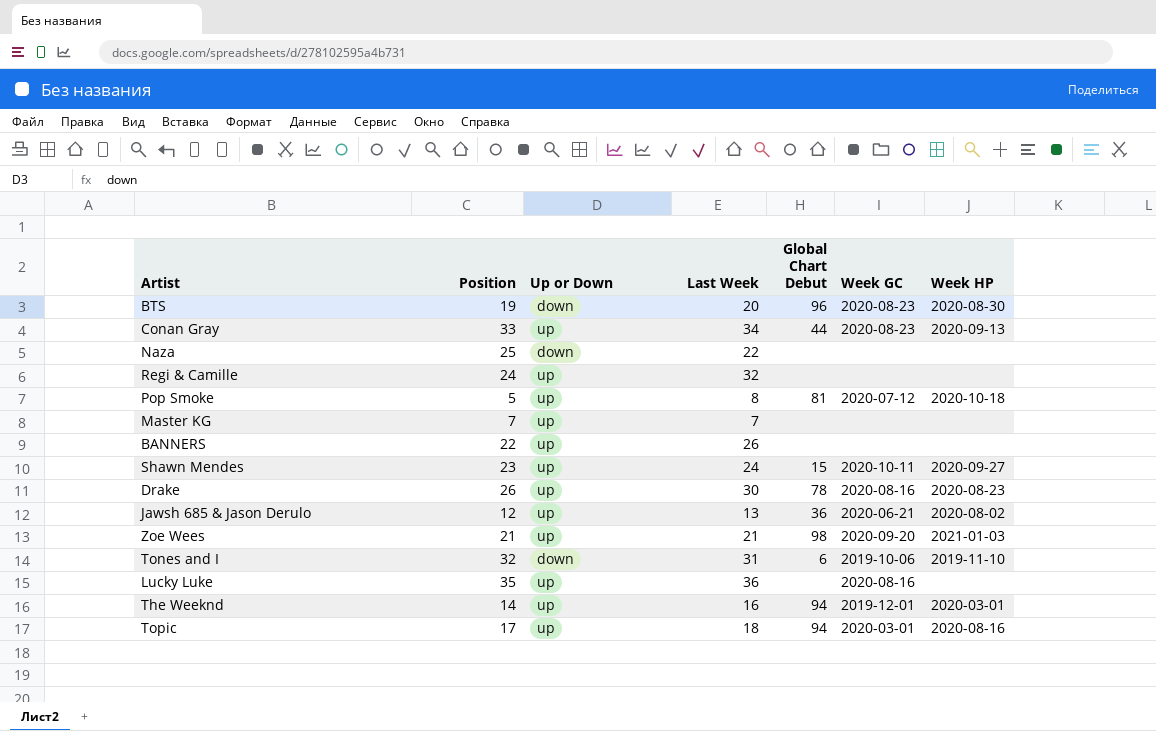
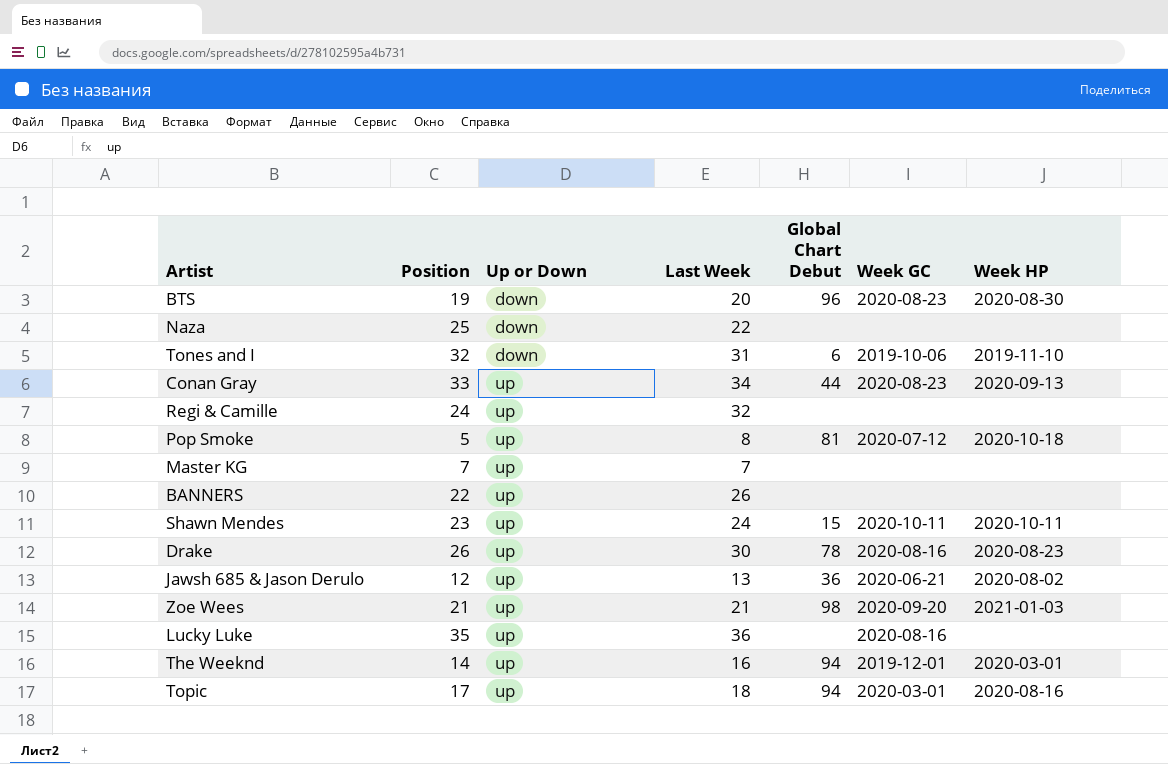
row order: none -> Up or Down ascending
Shawn Mendes | Week HP: 2020-09-27 -> 2020-10-11

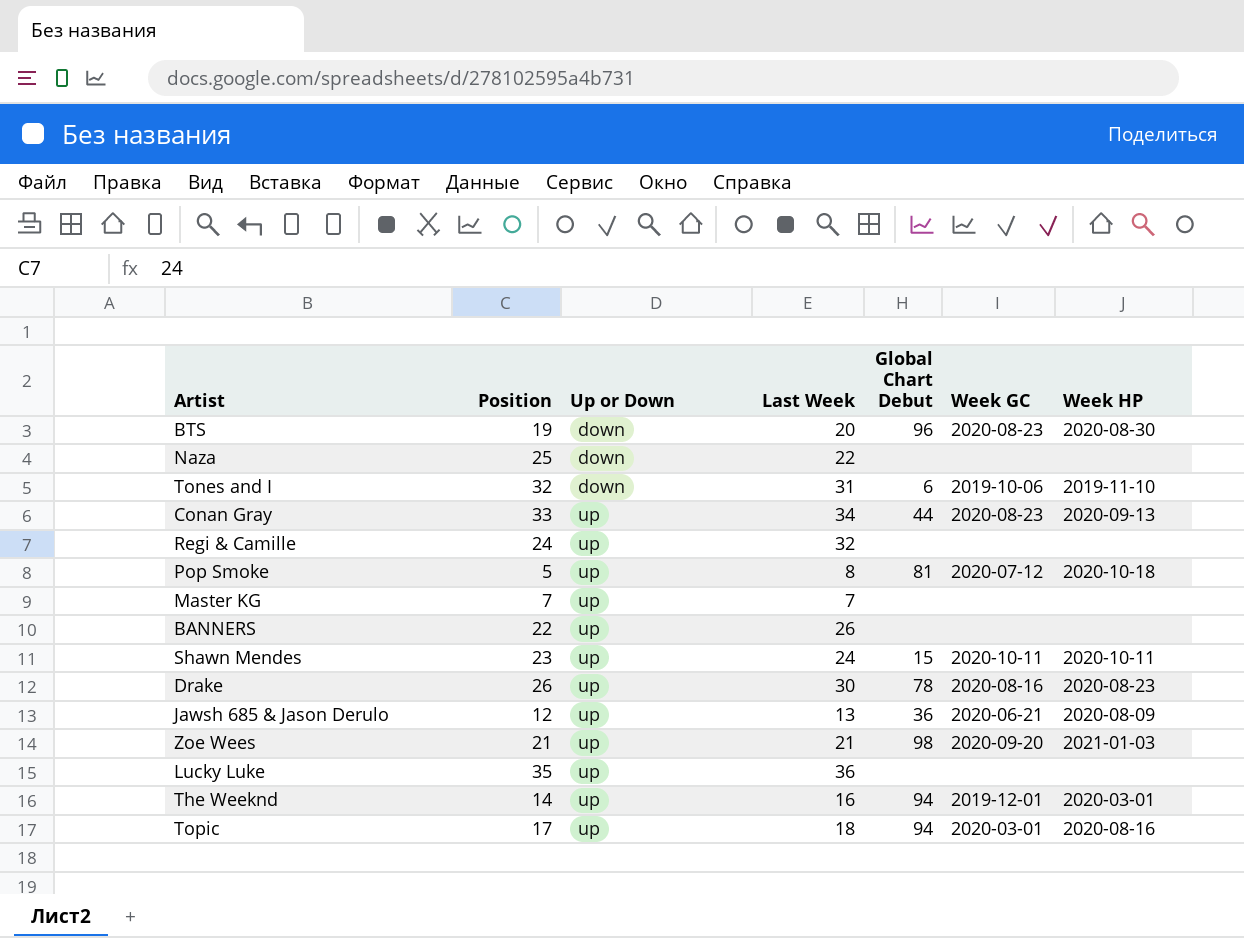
Jawsh 685 & Jason Derulo | Week HP: 2020-08-02 -> 2020-08-09
Lucky Luke | Week GC: 2020-08-16 -> none

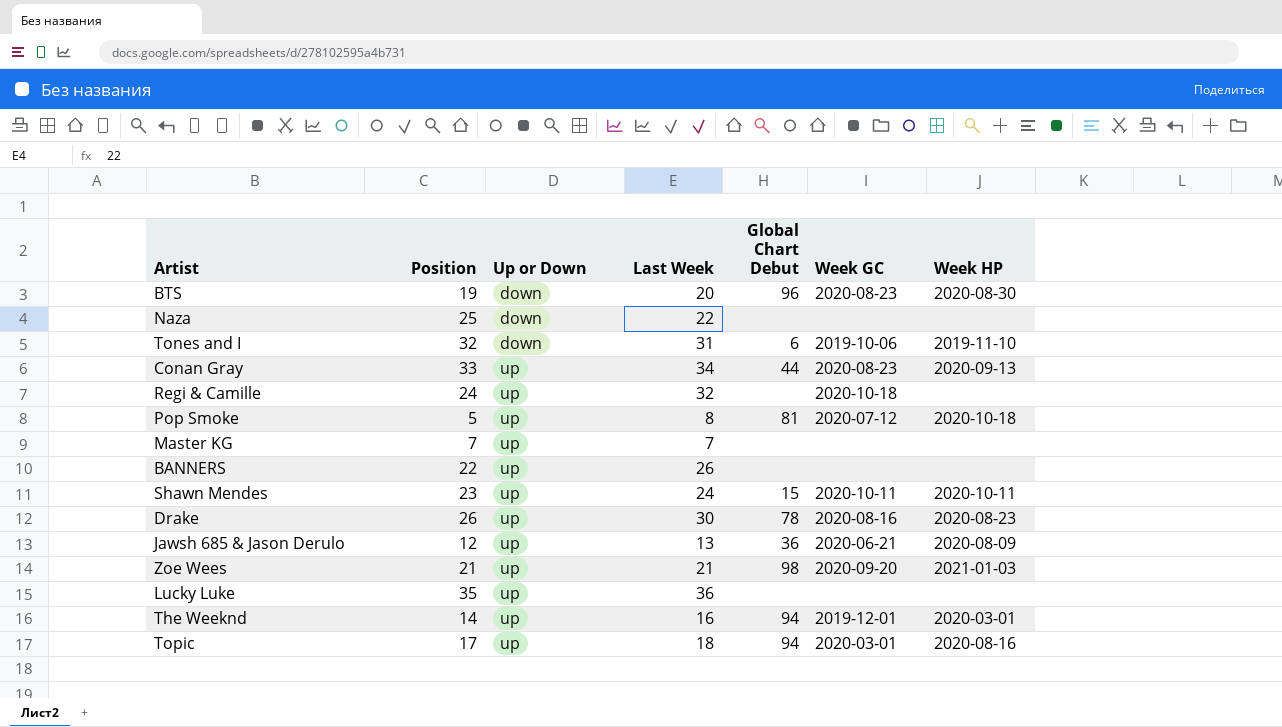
Regi & Camille | Week GC: none -> 2020-10-18

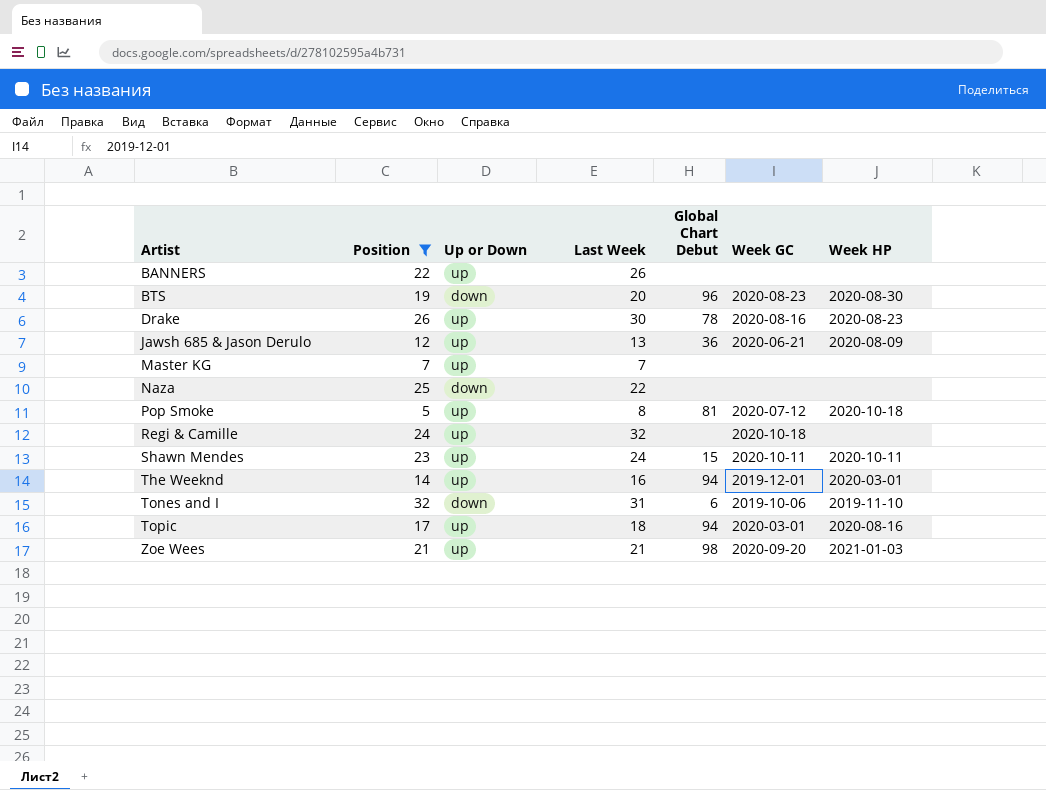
filter: none -> Position <= 32
row order: Up or Down ascending -> Artist ascending

